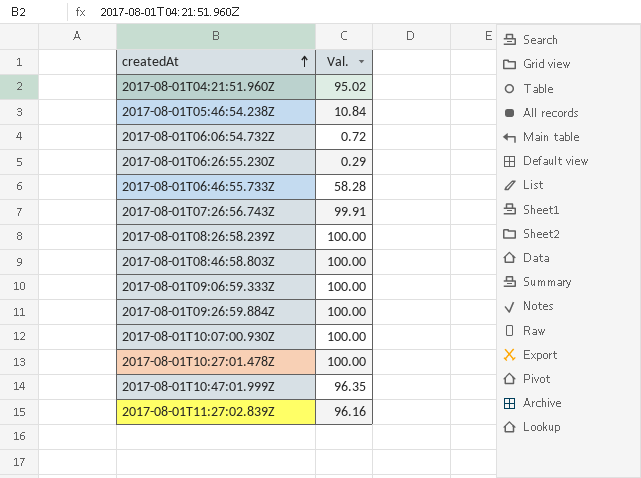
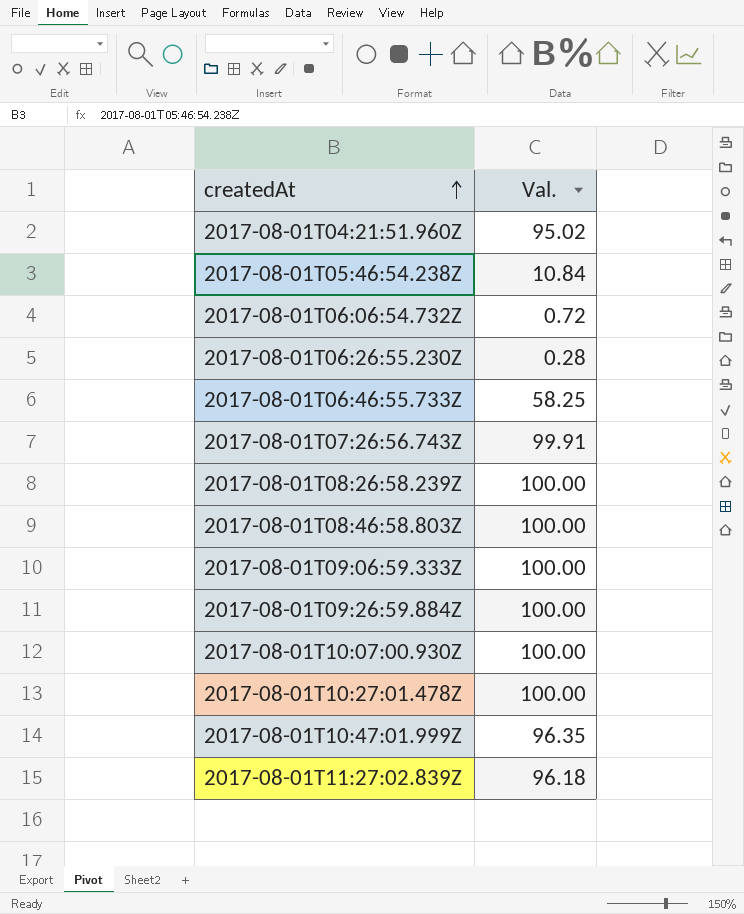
2017-08-01T06:26:55.230Z | Val.: 0.29 -> 0.28
2017-08-01T06:46:55.733Z | Val.: 58.28 -> 58.25
2017-08-01T11:27:02.839Z | Val.: 96.16 -> 96.18

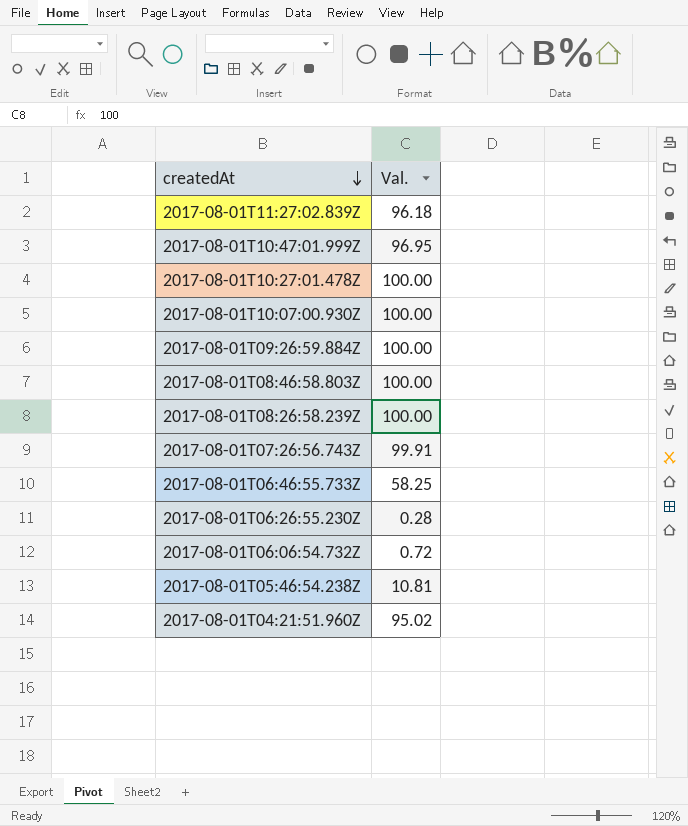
row order: createdAt ascending -> createdAt descending
row 2017-08-01T09:06:59.333Z: 100.00 -> none
2017-08-01T10:47:01.999Z | Val.: 96.35 -> 96.95
2017-08-01T05:46:54.238Z | Val.: 10.84 -> 10.81

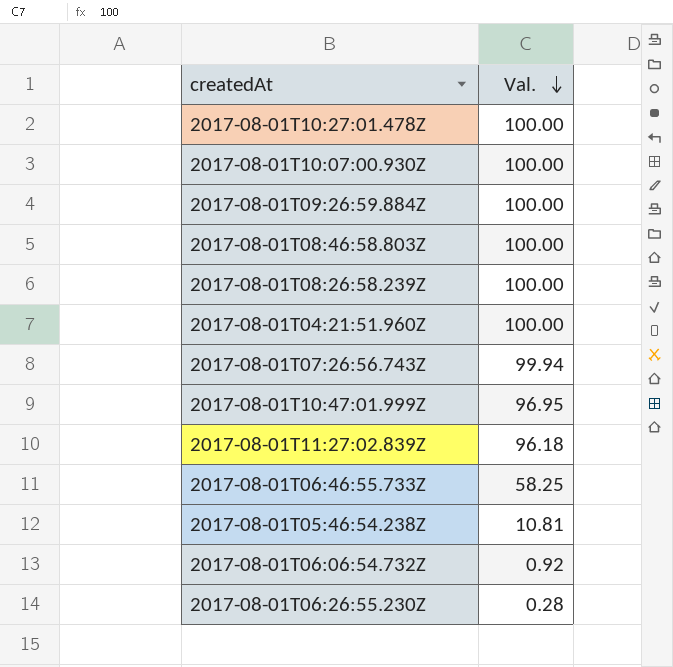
row order: createdAt descending -> Val. descending
2017-08-01T04:21:51.960Z | Val.: 95.02 -> 100.00
2017-08-01T07:26:56.743Z | Val.: 99.91 -> 99.94
2017-08-01T06:06:54.732Z | Val.: 0.72 -> 0.92

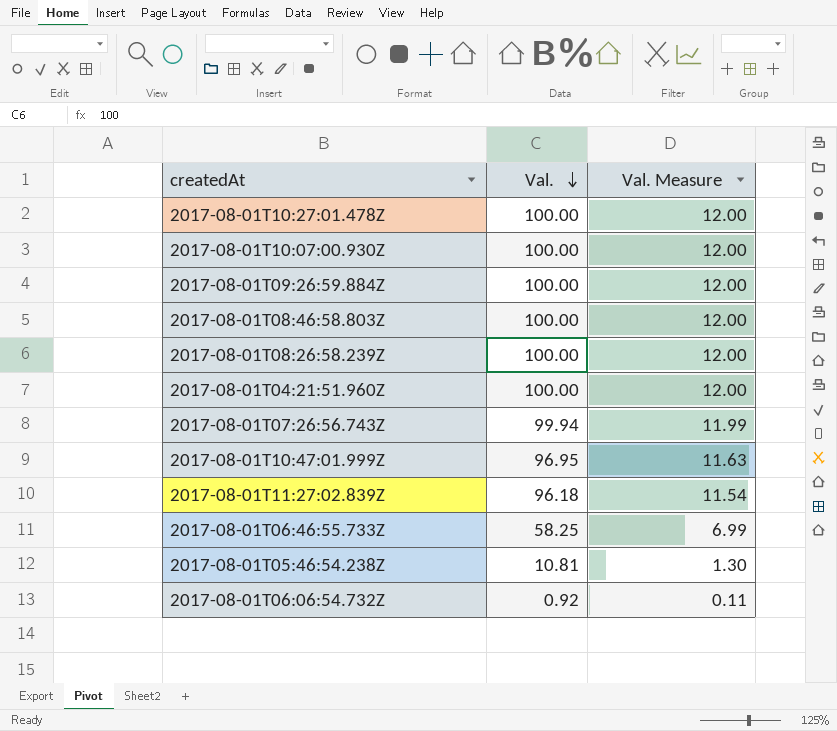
column Val. Measure | formula: none -> [Val.] * 0.12
row 2017-08-01T06:26:55.230Z: 0.28 -> none

